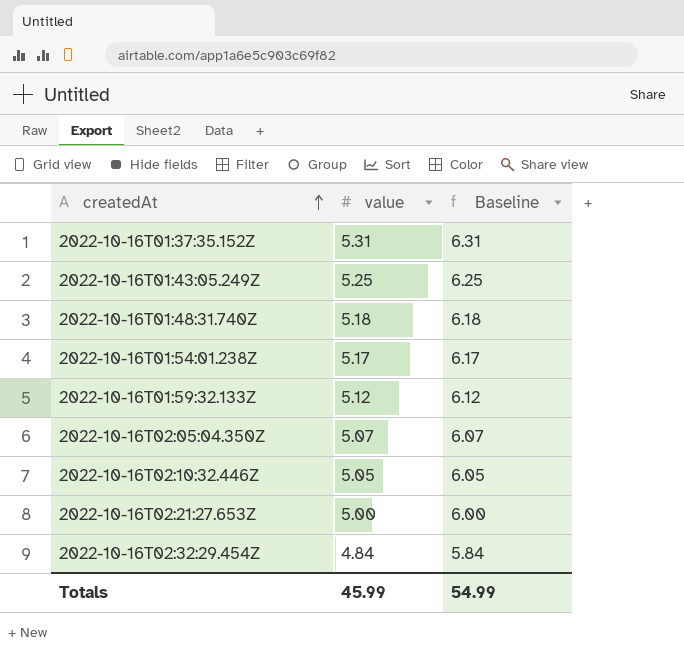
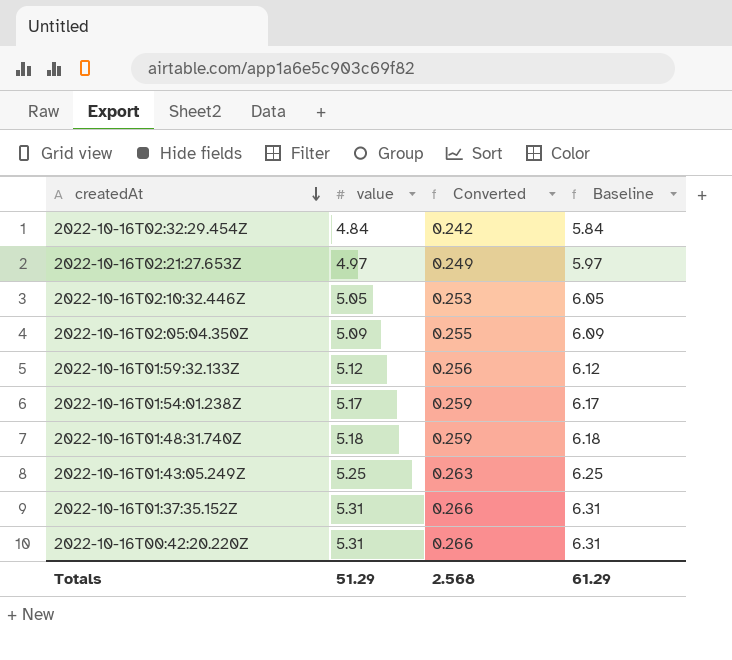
row order: createdAt ascending -> createdAt descending
column Converted | formula: none -> [value] * 0.05
2022-10-16T02:21:27.653Z | value: 5.00 -> 4.97
2022-10-16T02:21:27.653Z | Baseline: 6.00 -> 5.97
2022-10-16T02:05:04.350Z | value: 5.07 -> 5.09
2022-10-16T02:05:04.350Z | Baseline: 6.07 -> 6.09
row 2022-10-16T00:42:20.220Z: none -> 5.31 | 0.266 | 6.31
Totals | value: 45.99 -> 51.29
Totals | Baseline: 54.99 -> 61.29

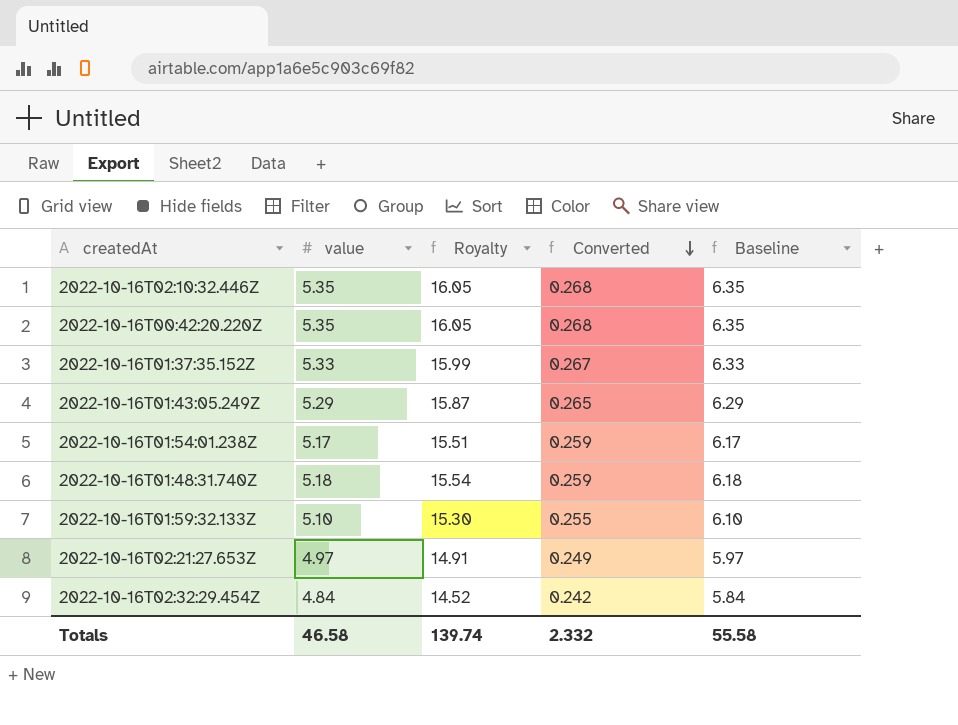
row order: createdAt descending -> Converted descending
column Royalty | formula: none -> [value] * 3
row 2022-10-16T02:05:04.350Z: 5.09 | 0.255 | 6.09 -> none
2022-10-16T02:10:32.446Z | value: 5.05 -> 5.35
2022-10-16T02:10:32.446Z | Converted: 0.253 -> 0.268
2022-10-16T02:10:32.446Z | Baseline: 6.05 -> 6.35
2022-10-16T00:42:20.220Z | value: 5.31 -> 5.35
2022-10-16T00:42:20.220Z | Converted: 0.266 -> 0.268
2022-10-16T00:42:20.220Z | Baseline: 6.31 -> 6.35
2022-10-16T01:37:35.152Z | value: 5.31 -> 5.33
2022-10-16T01:37:35.152Z | Converted: 0.266 -> 0.267
2022-10-16T01:37:35.152Z | Baseline: 6.31 -> 6.33
2022-10-16T01:43:05.249Z | value: 5.25 -> 5.29
2022-10-16T01:43:05.249Z | Converted: 0.263 -> 0.265
2022-10-16T01:43:05.249Z | Baseline: 6.25 -> 6.29
2022-10-16T01:59:32.133Z | value: 5.12 -> 5.10
2022-10-16T01:59:32.133Z | Converted: 0.256 -> 0.255
2022-10-16T01:59:32.133Z | Baseline: 6.12 -> 6.10
Totals | value: 51.29 -> 46.58
Totals | Converted: 2.568 -> 2.332
Totals | Baseline: 61.29 -> 55.58

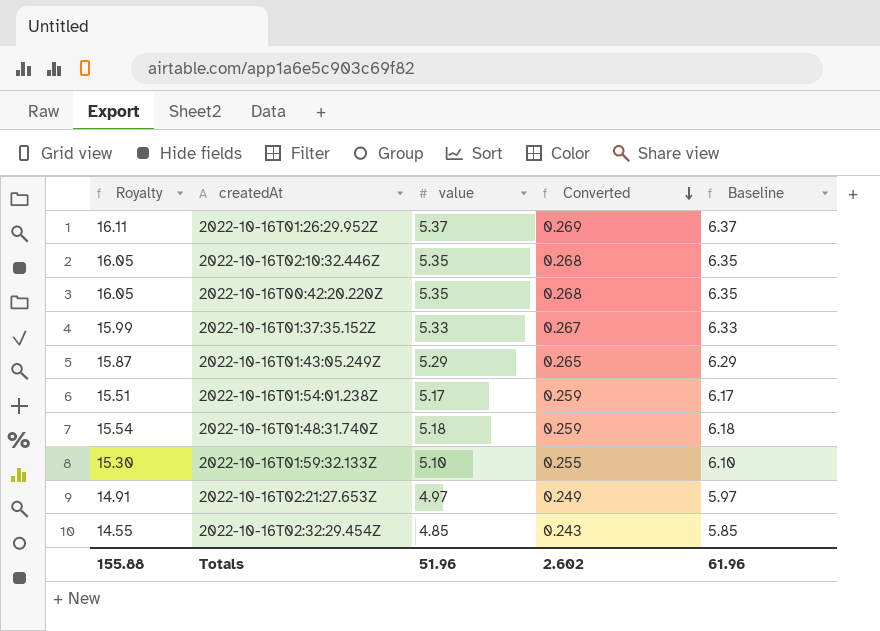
column Royalty | position: 3 -> 1
row 2022-10-16T01:26:29.952Z: none -> 16.11 | 5.37 | 0.269 | 6.37
2022-10-16T02:32:29.454Z | Royalty: 14.52 -> 14.55
2022-10-16T02:32:29.454Z | value: 4.84 -> 4.85
2022-10-16T02:32:29.454Z | Converted: 0.242 -> 0.243
2022-10-16T02:32:29.454Z | Baseline: 5.84 -> 5.85
Totals | Royalty: 139.74 -> 155.88
Totals | value: 46.58 -> 51.96
Totals | Converted: 2.332 -> 2.602
Totals | Baseline: 55.58 -> 61.96

